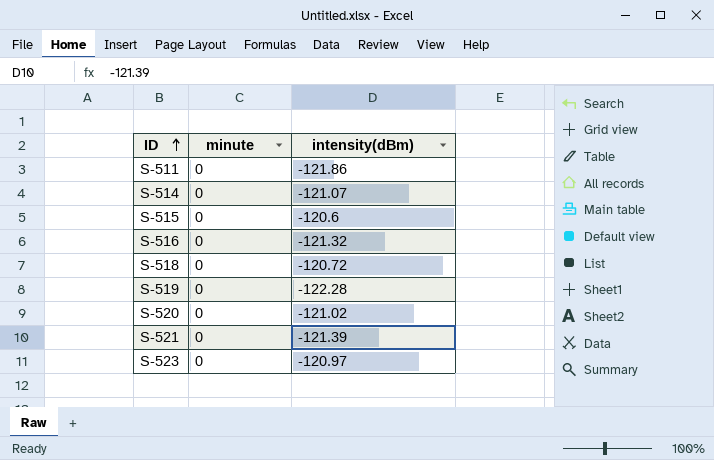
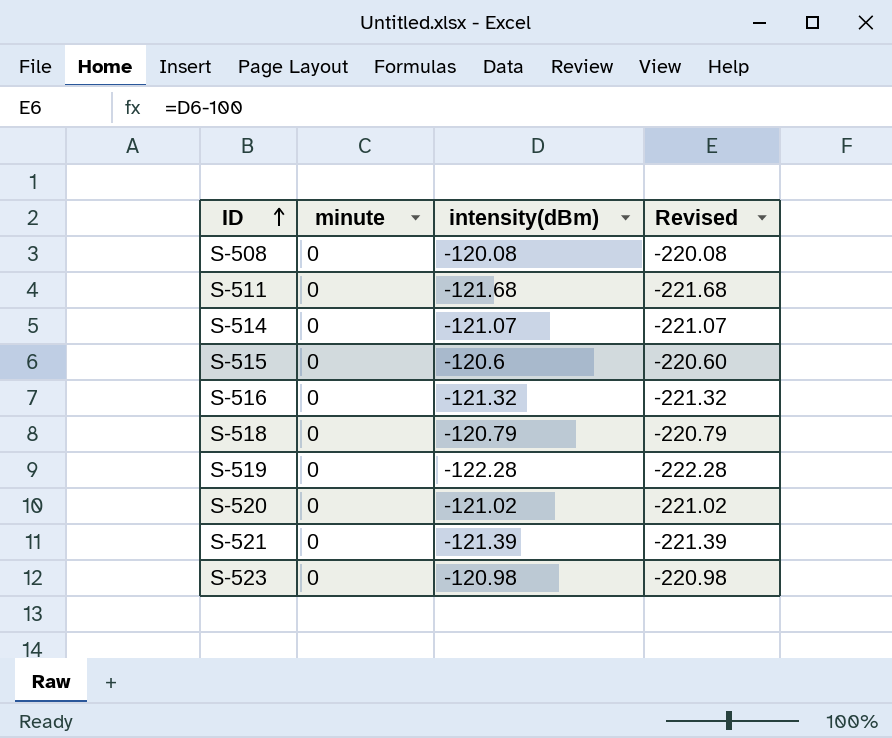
column Revised | formula: none -> [intensity(dBm)] - 100
row S-508: none -> 0 | -120.08 | -220.08
S-511 | intensity(dBm): -121.86 -> -121.68
S-518 | intensity(dBm): -120.72 -> -120.79
S-523 | intensity(dBm): -120.97 -> -120.98

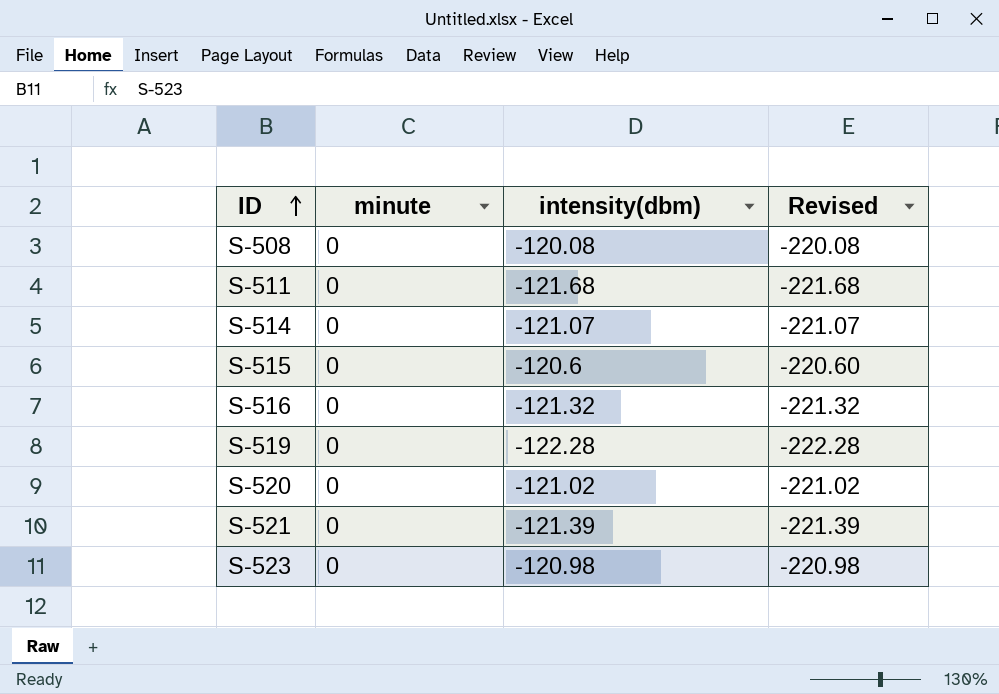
column name: intensity(dBm) -> intensity(dbm)
row S-518: 0 | -120.79 | -220.79 -> none

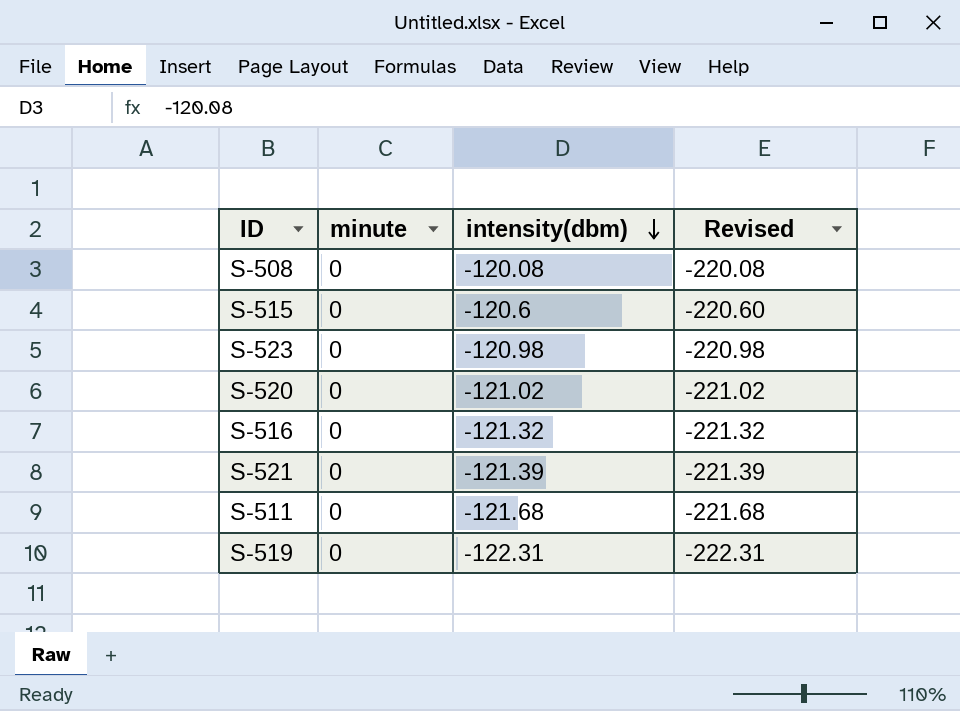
row order: ID ascending -> intensity(dbm) descending
row S-514: 0 | -121.07 | -221.07 -> none
S-519 | intensity(dbm): -122.28 -> -122.31
S-519 | Revised: -222.28 -> -222.31

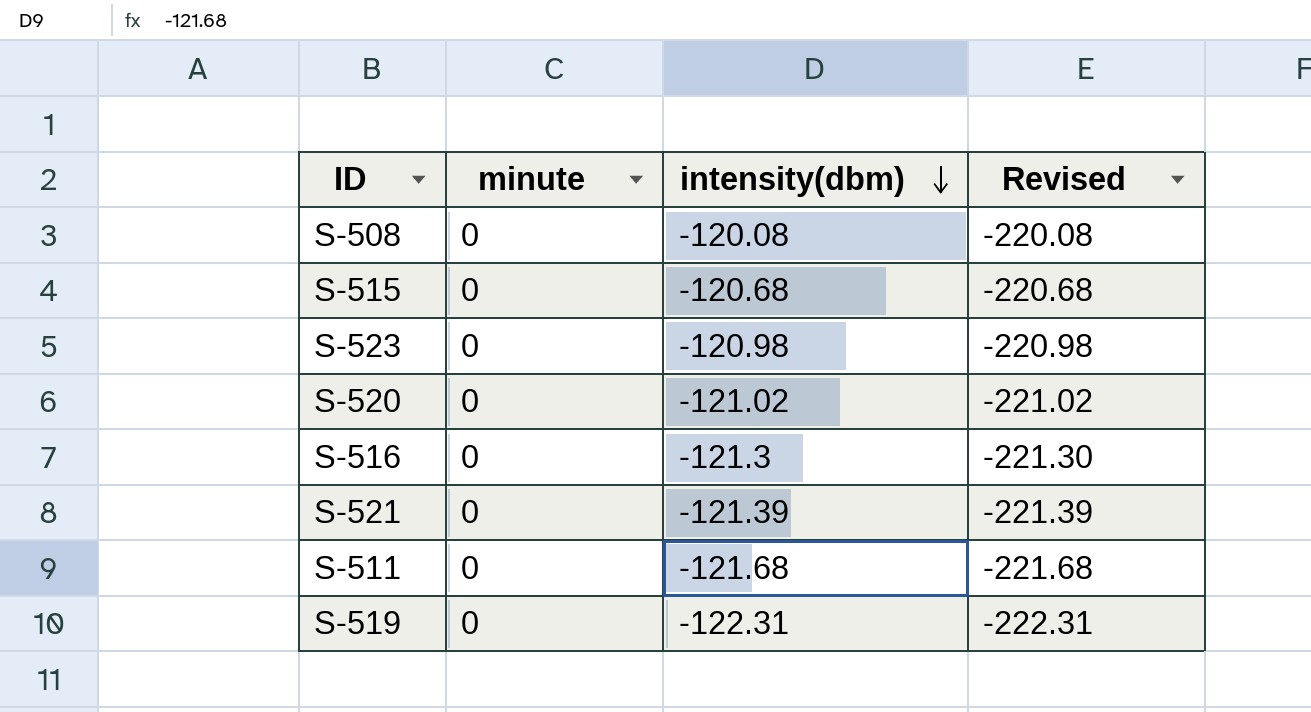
S-515 | intensity(dbm): -120.6 -> -120.68
S-515 | Revised: -220.60 -> -220.68
S-516 | intensity(dbm): -121.32 -> -121.3
S-516 | Revised: -221.32 -> -221.30

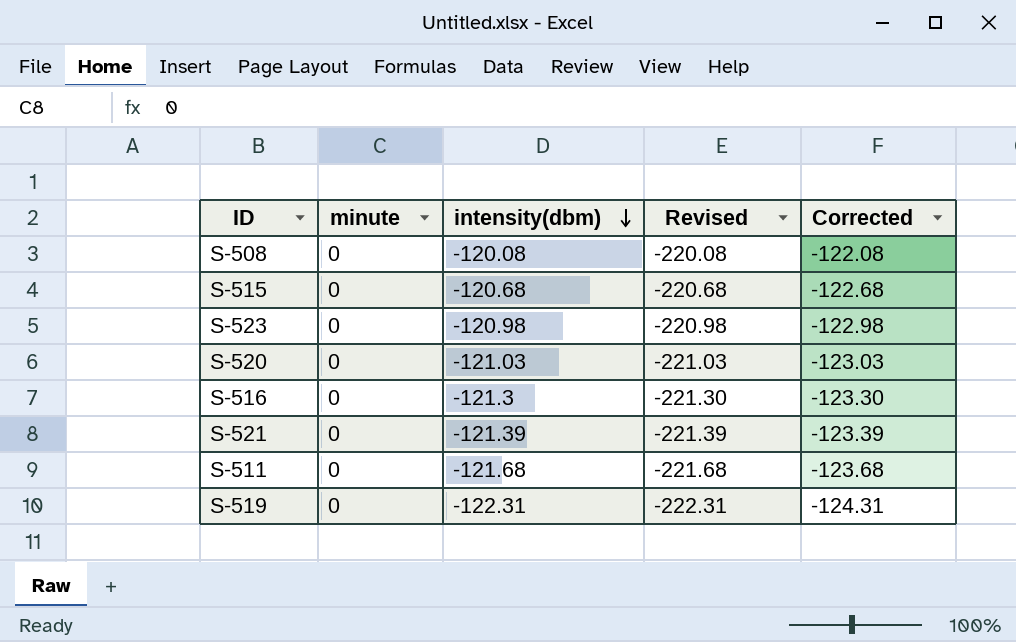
column Corrected | formula: none -> [intensity(dbm)] - 2
S-520 | intensity(dbm): -121.02 -> -121.03
S-520 | Revised: -221.02 -> -221.03

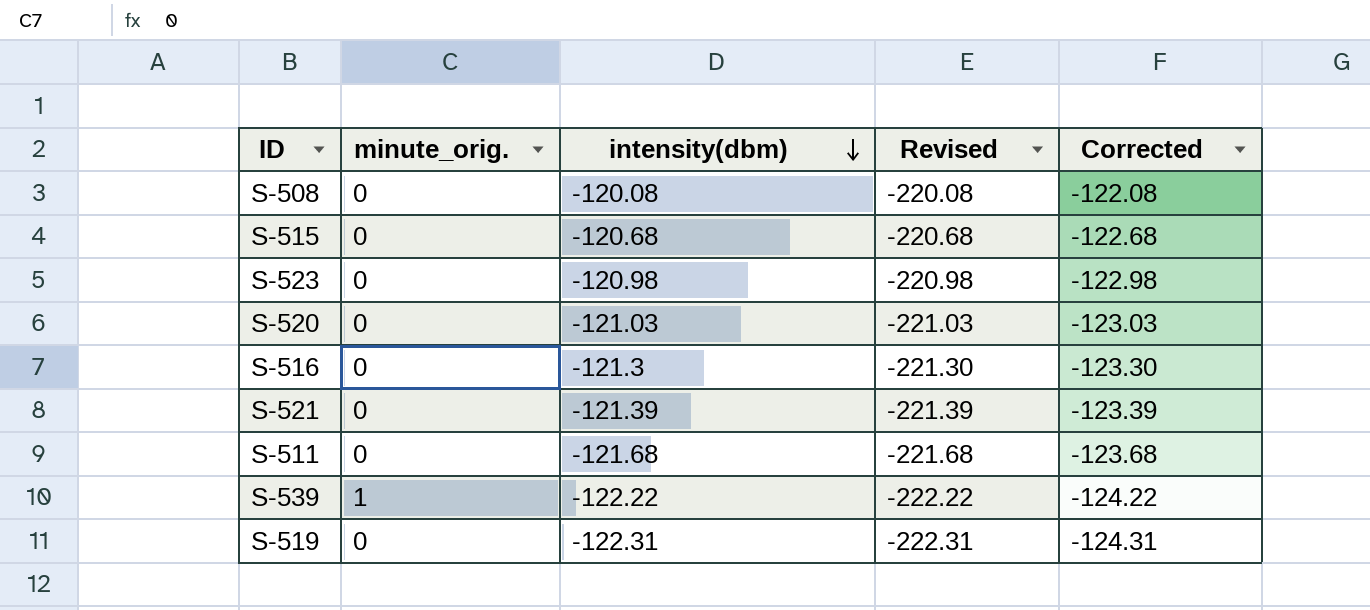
column name: minute -> minute_orig.
row S-539: none -> 1 | -122.22 | -222.22 | -124.22

